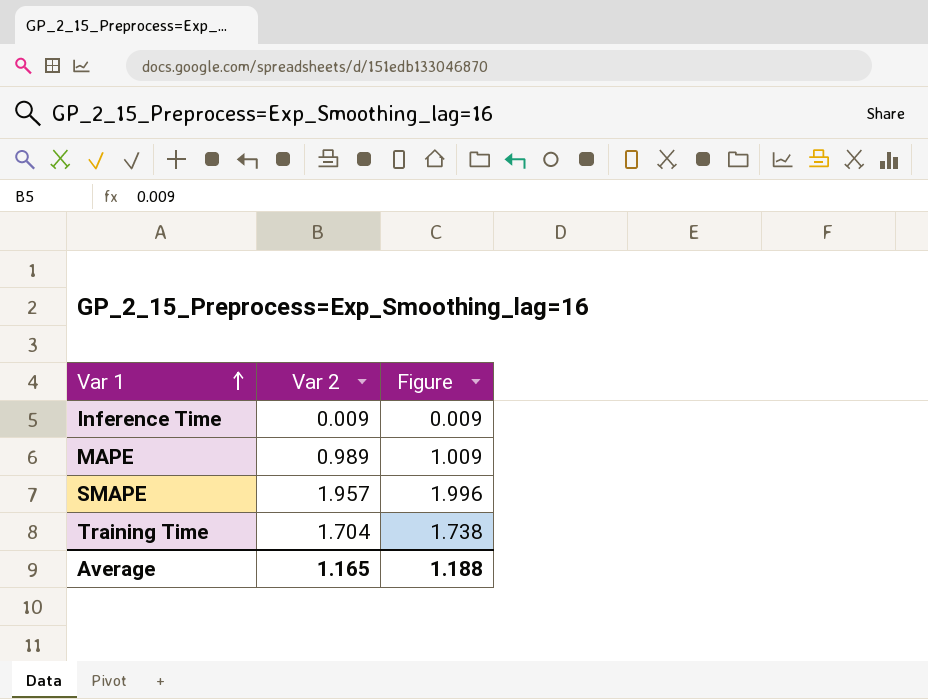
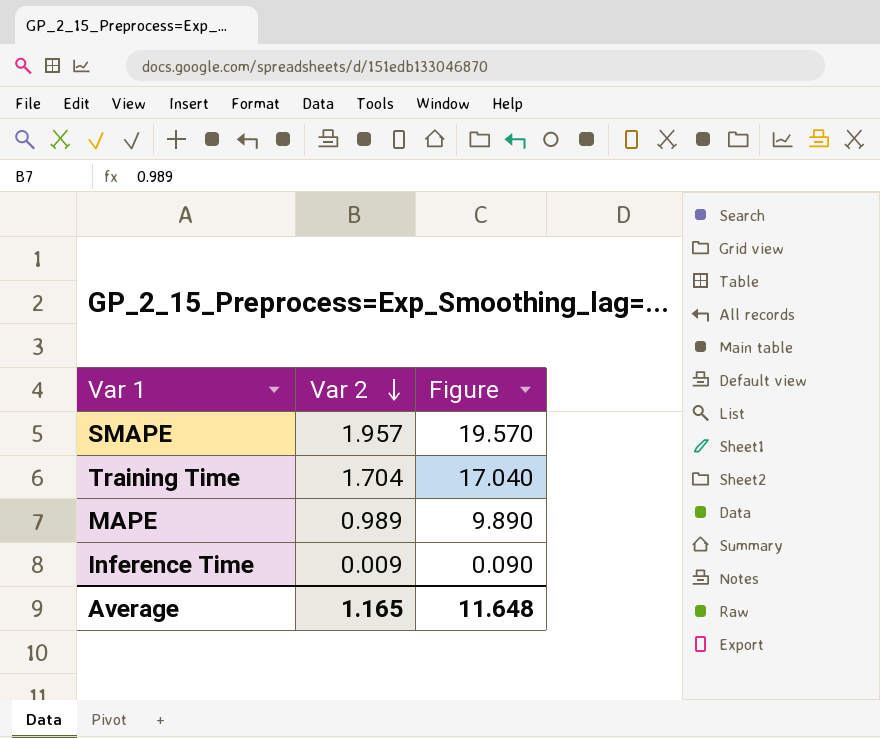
row order: Var 1 ascending -> Var 2 descending
column Figure | formula: [Var 2] * 1.02 -> [Var 2] * 10
Average | Figure: 1.188 -> 11.648

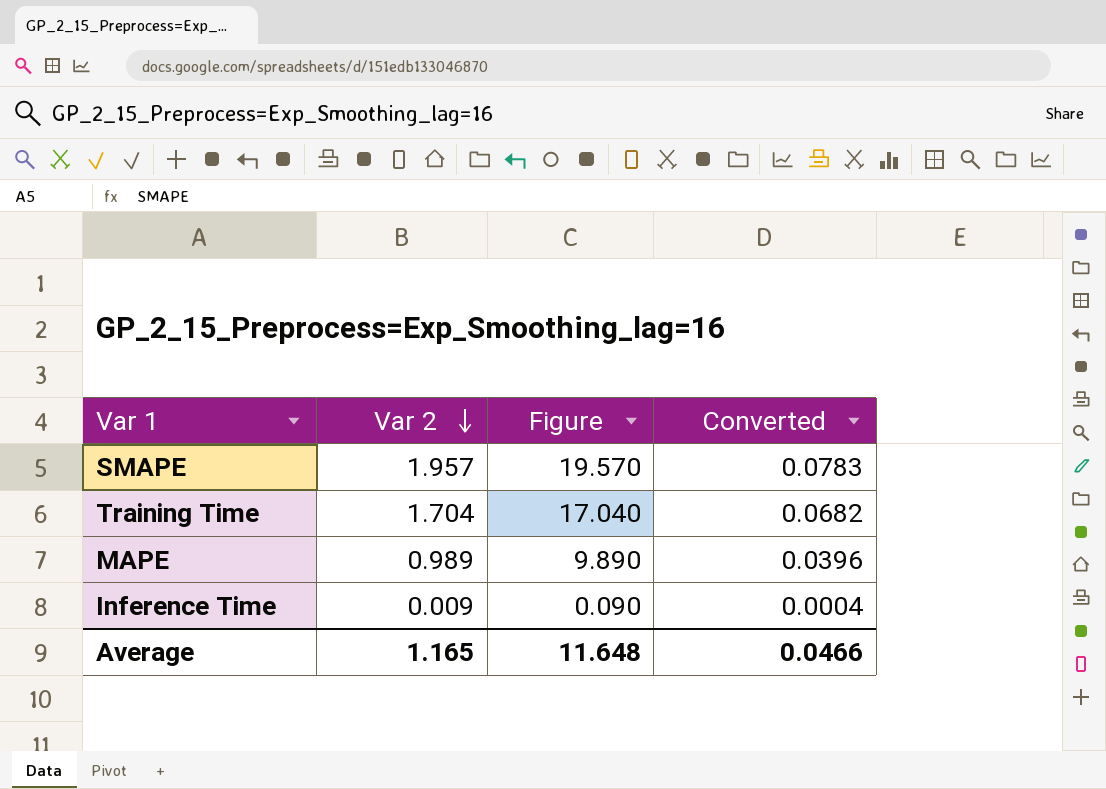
column Converted | formula: none -> [Var 2] * 0.04

